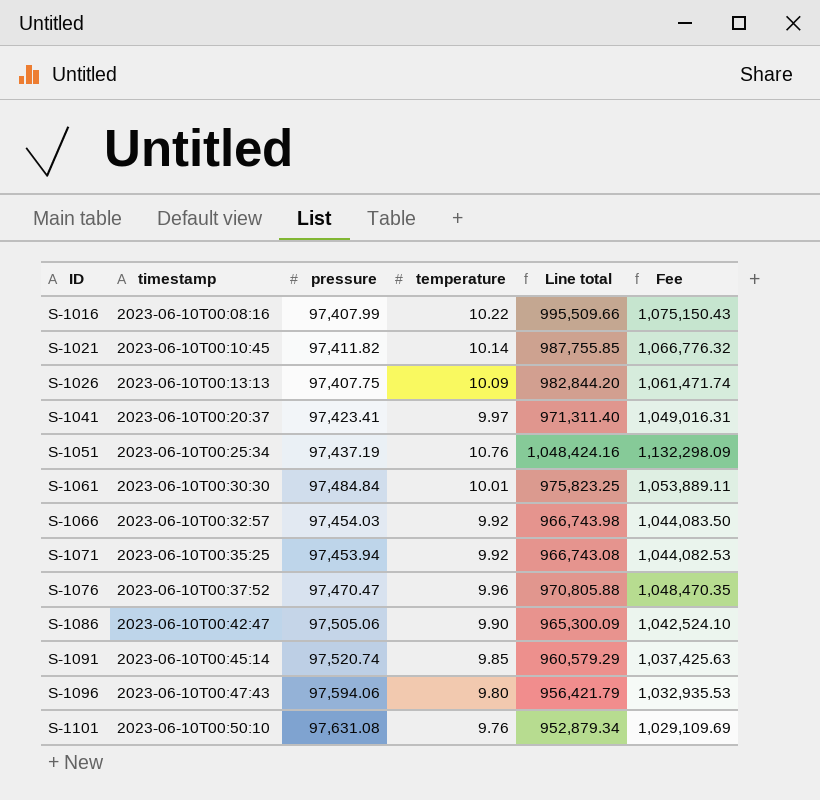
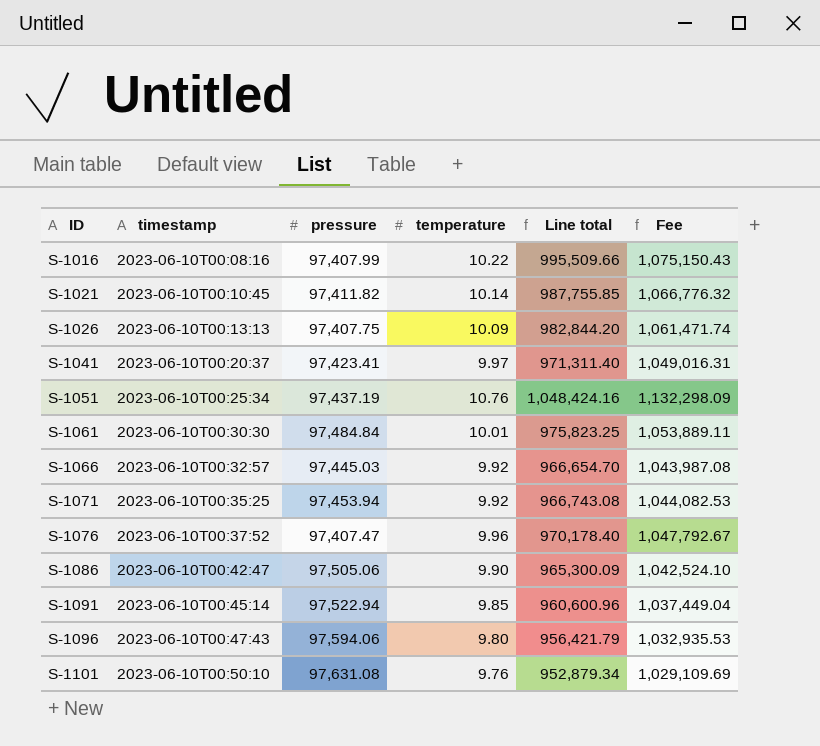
S-1066 | pressure: 97,454.03 -> 97,445.03
S-1066 | Line total: 966,743.98 -> 966,654.70
S-1066 | Fee: 1,044,083.50 -> 1,043,987.08
S-1076 | pressure: 97,470.47 -> 97,407.47
S-1076 | Line total: 970,805.88 -> 970,178.40
S-1076 | Fee: 1,048,470.35 -> 1,047,792.67
S-1091 | pressure: 97,520.74 -> 97,522.94
S-1091 | Line total: 960,579.29 -> 960,600.96
S-1091 | Fee: 1,037,425.63 -> 1,037,449.04

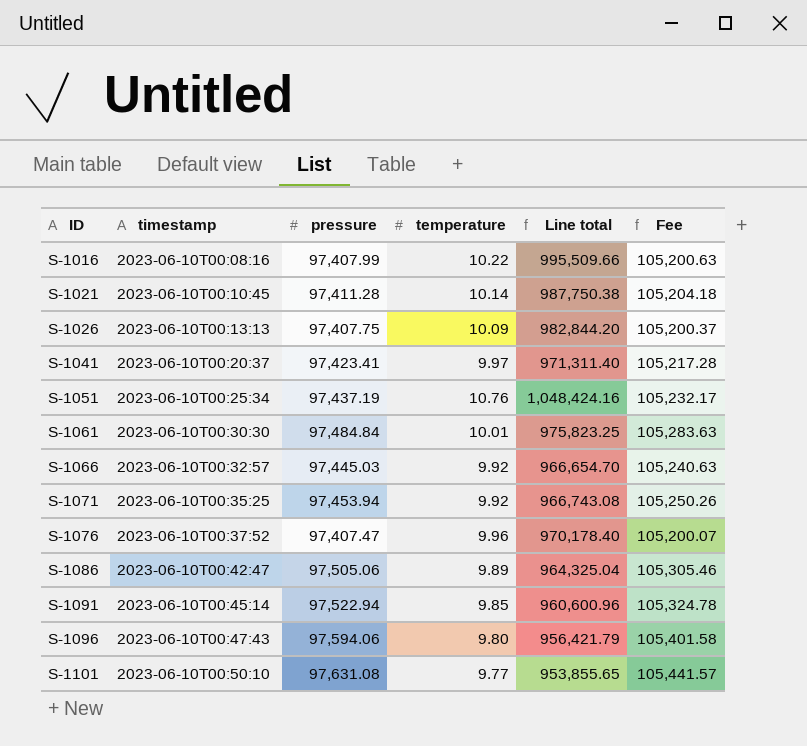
column Fee | formula: [Line total] * 1.08 -> [pressure] * 1.08
S-1021 | pressure: 97,411.82 -> 97,411.28
S-1021 | Line total: 987,755.85 -> 987,750.38
S-1086 | temperature: 9.90 -> 9.89
S-1086 | Line total: 965,300.09 -> 964,325.04
S-1101 | temperature: 9.76 -> 9.77
S-1101 | Line total: 952,879.34 -> 953,855.65

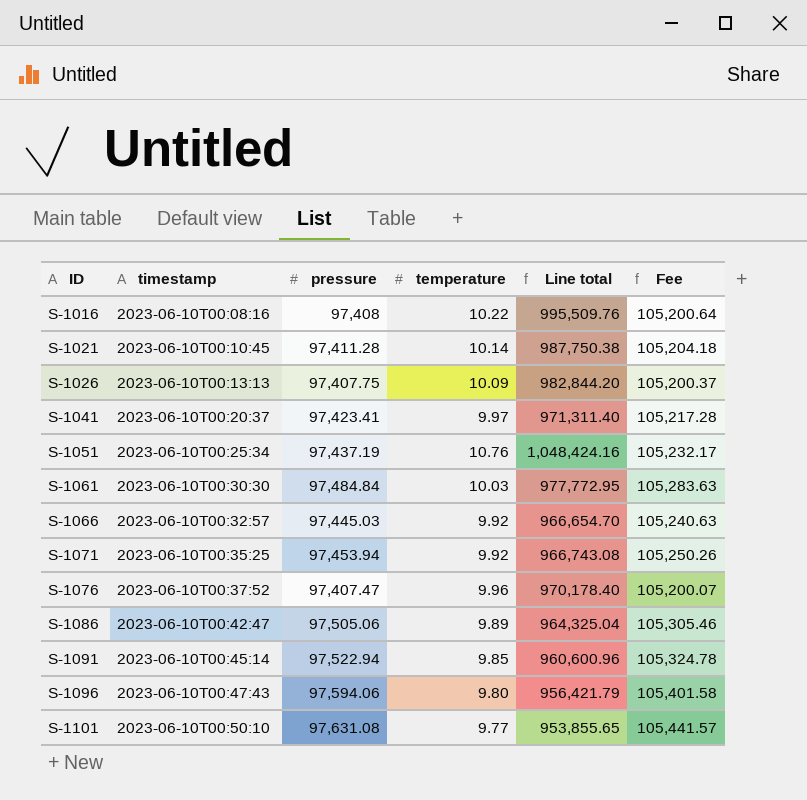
S-1016 | pressure: 97,407.99 -> 97,408
S-1016 | Line total: 995,509.66 -> 995,509.76
S-1016 | Fee: 105,200.63 -> 105,200.64
S-1061 | temperature: 10.01 -> 10.03
S-1061 | Line total: 975,823.25 -> 977,772.95

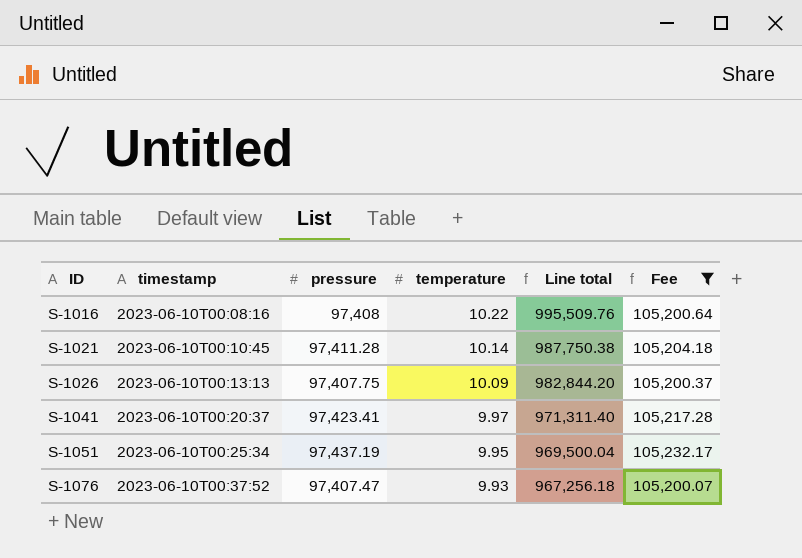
filter: none -> Fee <= 105,232.17
S-1051 | temperature: 10.76 -> 9.95
S-1051 | Line total: 1,048,424.16 -> 969,500.04
S-1076 | temperature: 9.96 -> 9.93
S-1076 | Line total: 970,178.40 -> 967,256.18

